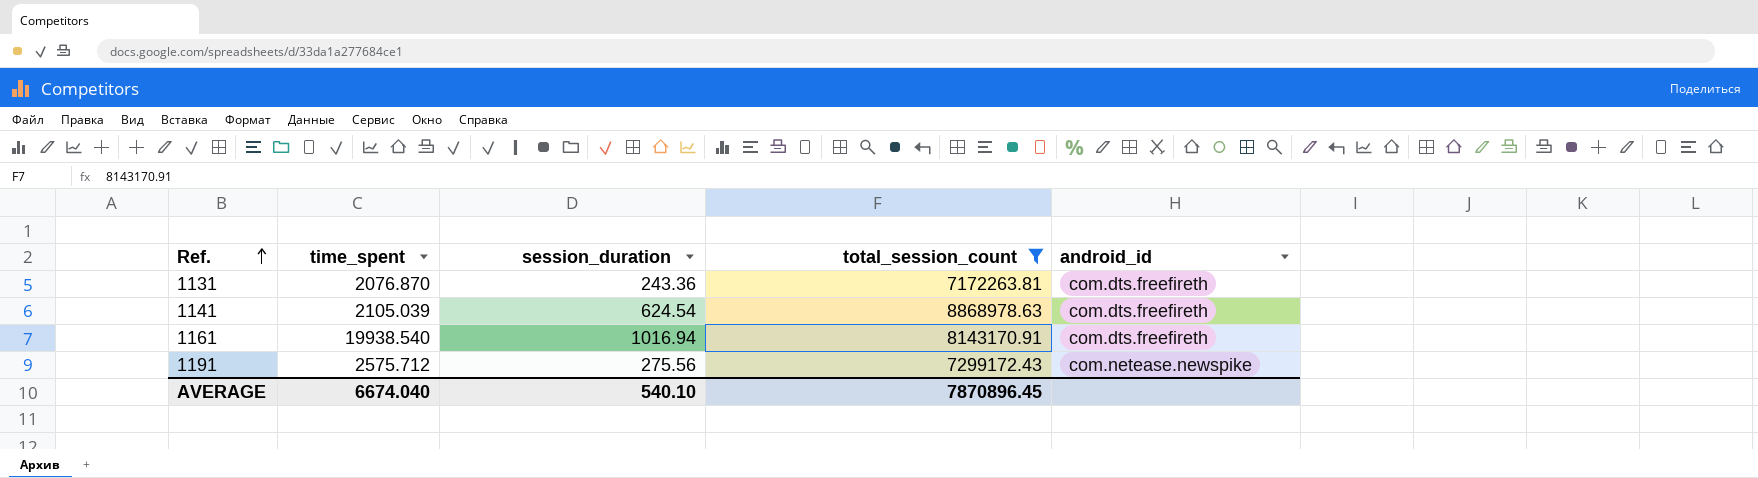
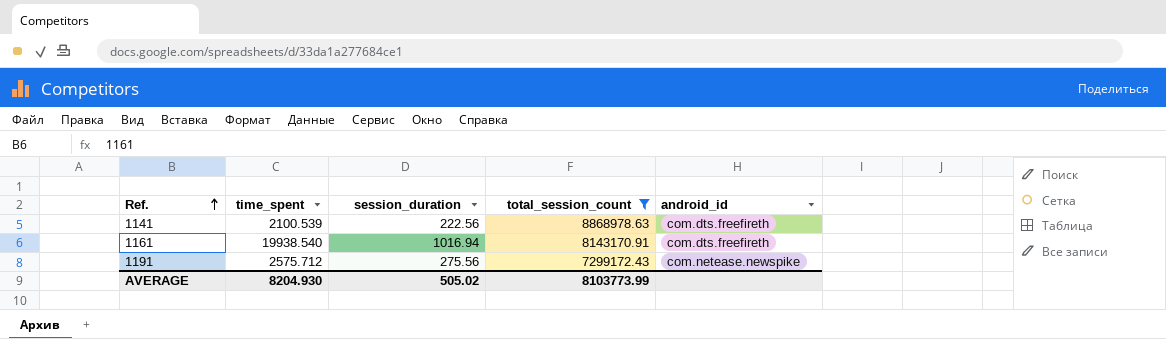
row 1131: 2076.870 | 243.36 | 7172263.81 | com.dts.freefireth -> none
1141 | time_spent: 2105.039 -> 2100.539
1141 | session_duration: 624.54 -> 222.56
AVERAGE | time_spent: 6674.040 -> 8204.930
AVERAGE | session_duration: 540.10 -> 505.02
AVERAGE | total_session_count: 7870896.45 -> 8103773.99

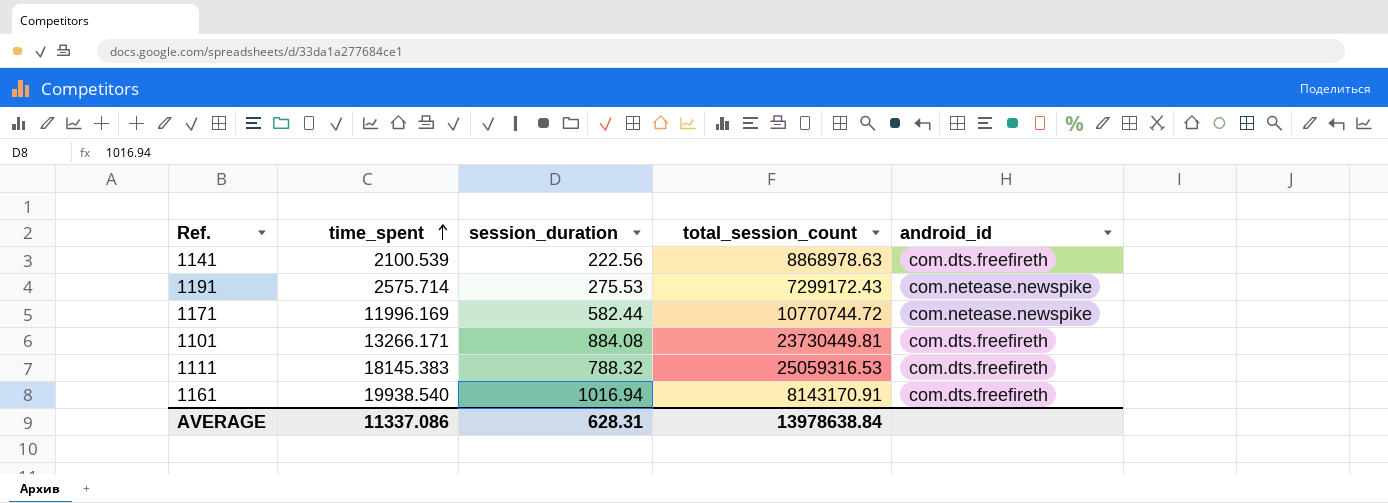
filter: total_session_count <= 8868978.63 -> none
row order: Ref. ascending -> time_spent ascending
1191 | time_spent: 2575.712 -> 2575.714
1191 | session_duration: 275.56 -> 275.53
AVERAGE | time_spent: 8204.930 -> 11337.086
AVERAGE | session_duration: 505.02 -> 628.31
AVERAGE | total_session_count: 8103773.99 -> 13978638.84

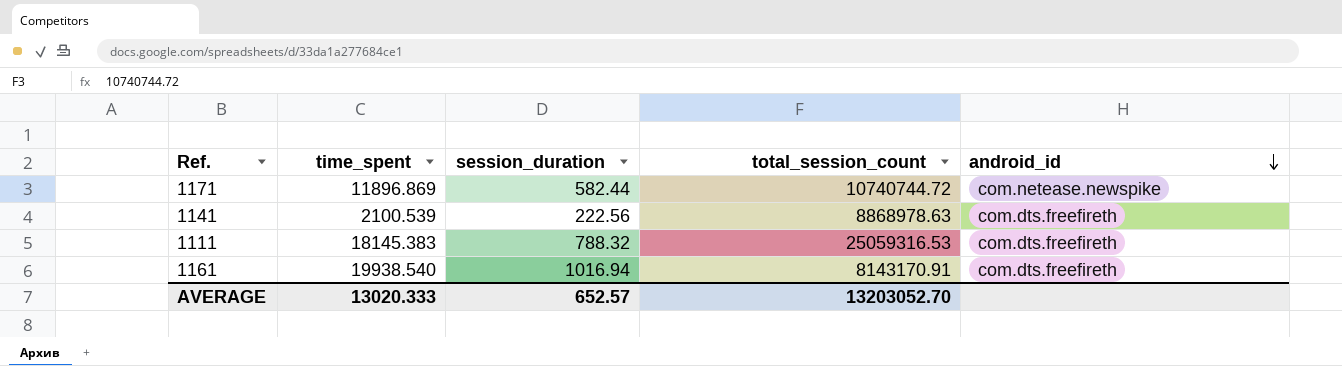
row order: time_spent ascending -> android_id descending
row 1191: 2575.714 | 275.53 | 7299172.43 | com.netease.newspike -> none
row 1101: 13266.171 | 884.08 | 23730449.81 | com.dts.freefireth -> none
1171 | time_spent: 11996.169 -> 11896.869
1171 | total_session_count: 10770744.72 -> 10740744.72
AVERAGE | time_spent: 11337.086 -> 13020.333
AVERAGE | session_duration: 628.31 -> 652.57
AVERAGE | total_session_count: 13978638.84 -> 13203052.70

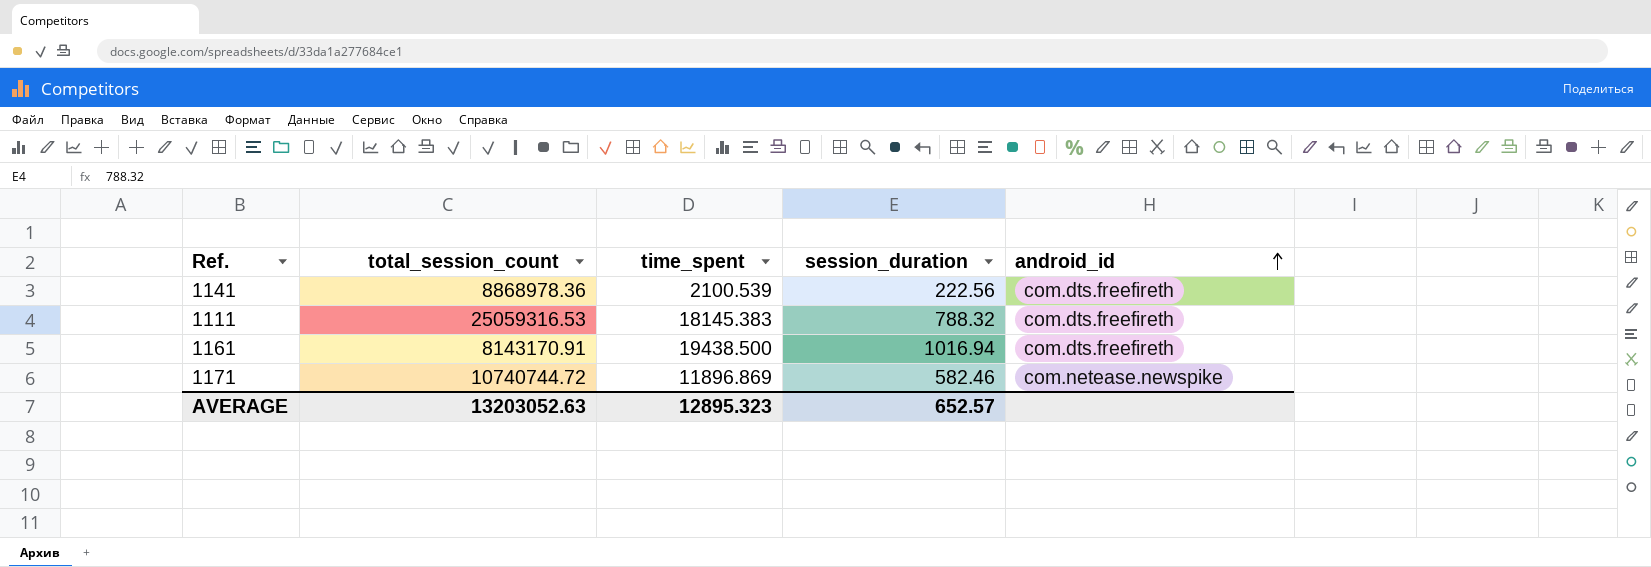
row order: android_id descending -> android_id ascending
column total_session_count | position: 4 -> 2
1141 | total_session_count: 8868978.63 -> 8868978.36
1161 | time_spent: 19938.540 -> 19438.500
1171 | session_duration: 582.44 -> 582.46
AVERAGE | total_session_count: 13203052.70 -> 13203052.63
AVERAGE | time_spent: 13020.333 -> 12895.323

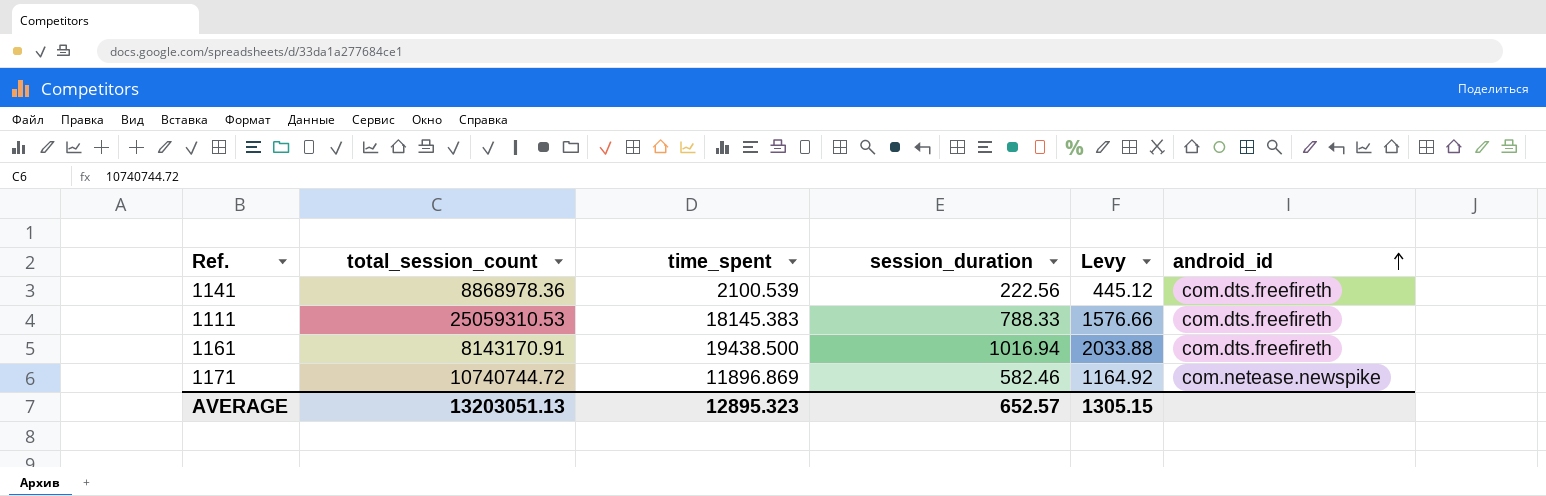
column Levy | formula: none -> [session_duration] * 2
1111 | total_session_count: 25059316.53 -> 25059310.53
1111 | session_duration: 788.32 -> 788.33
AVERAGE | total_session_count: 13203052.63 -> 13203051.13

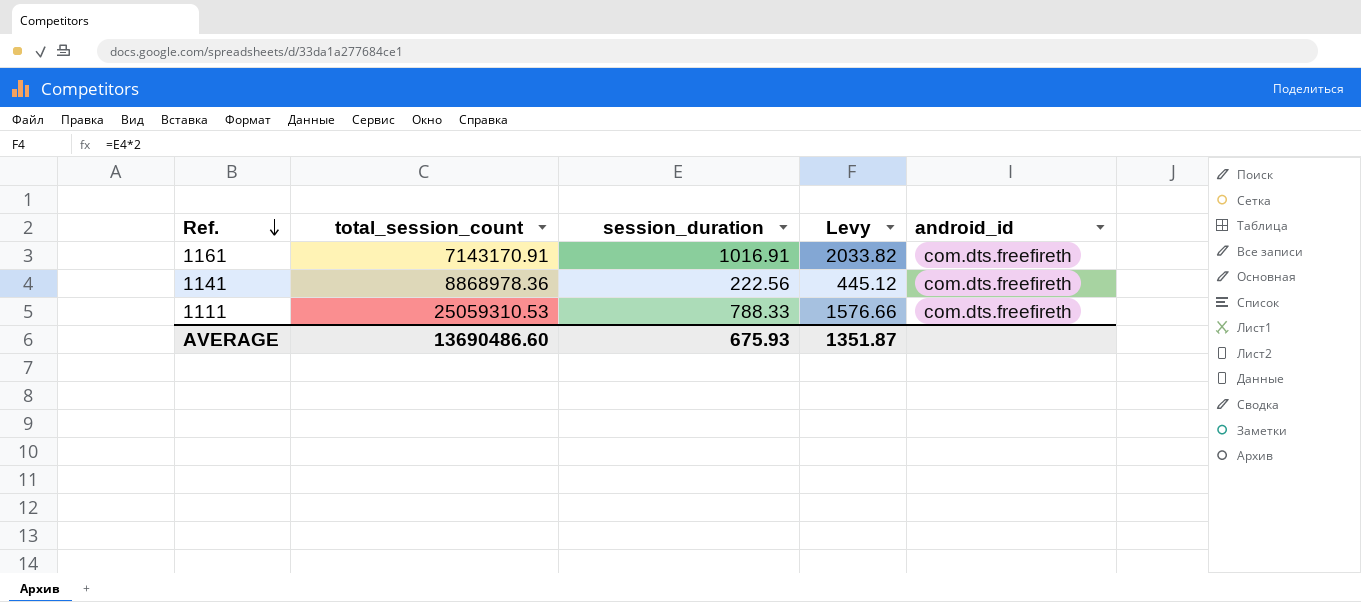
row order: android_id ascending -> Ref. descending
column time_spent | position: 3 -> none
row 1171: 10740744.72 | 11896.869 | 582.46 | 1164.92 | com.netease.newspike -> none
1161 | total_session_count: 8143170.91 -> 7143170.91
1161 | session_duration: 1016.94 -> 1016.91
1161 | Levy: 2033.88 -> 2033.82
AVERAGE | total_session_count: 13203051.13 -> 13690486.60
AVERAGE | session_duration: 652.57 -> 675.93
AVERAGE | Levy: 1305.15 -> 1351.87

